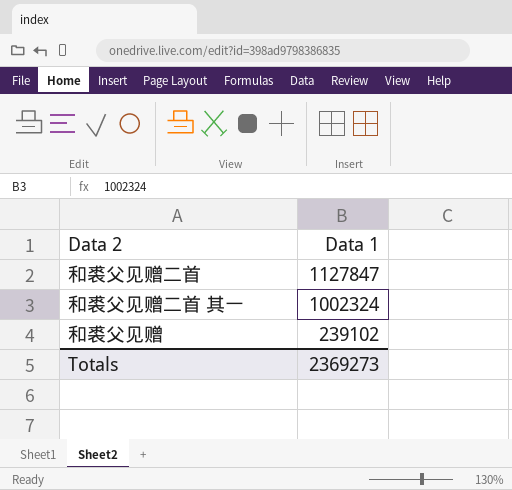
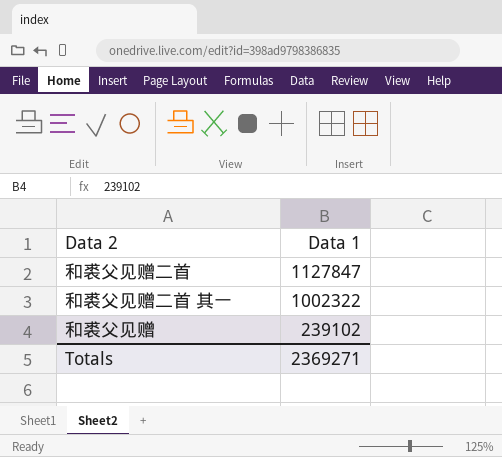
和裘父见赠二首 其一 | Data 1: 1002324 -> 1002322
Totals | Data 1: 2369273 -> 2369271

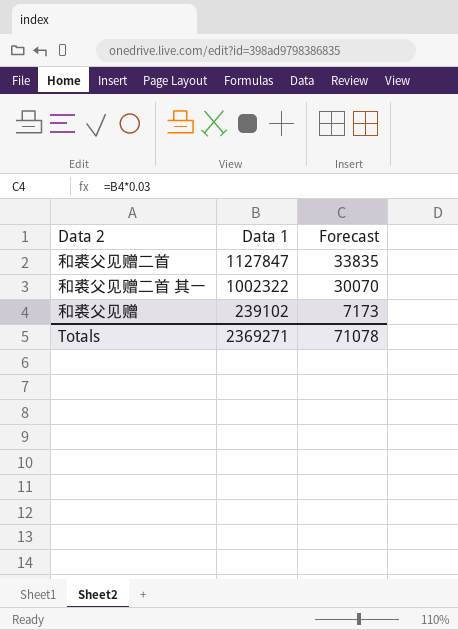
column Forecast | formula: none -> [Data 1] * 0.03

